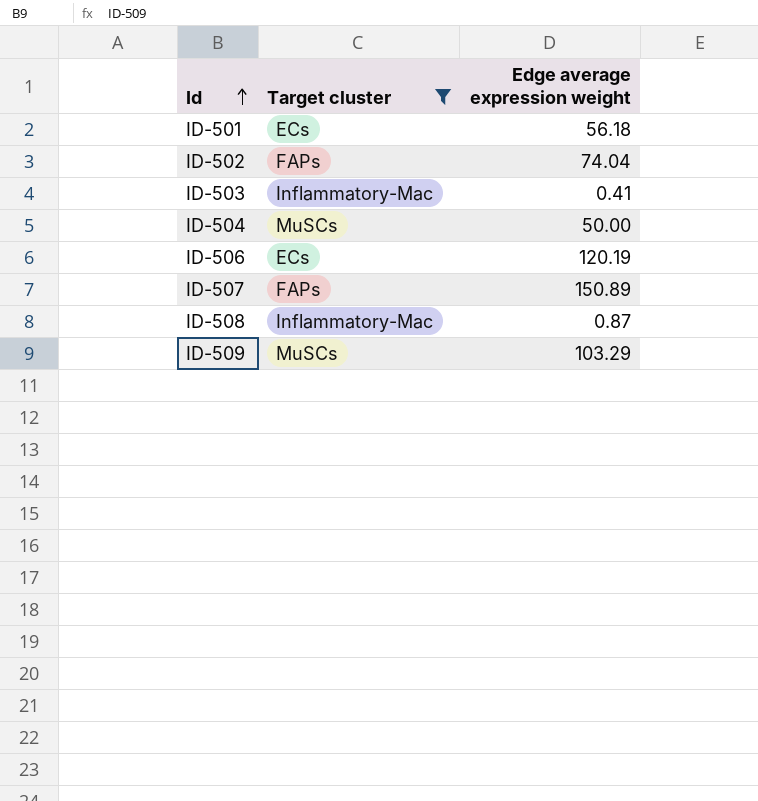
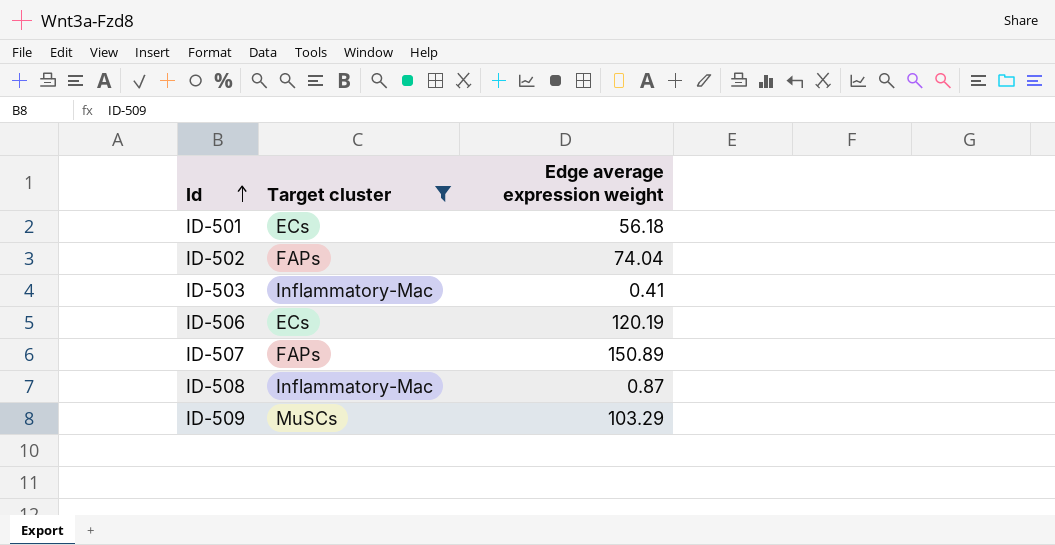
row ID-504: MuSCs | 50.00 -> none

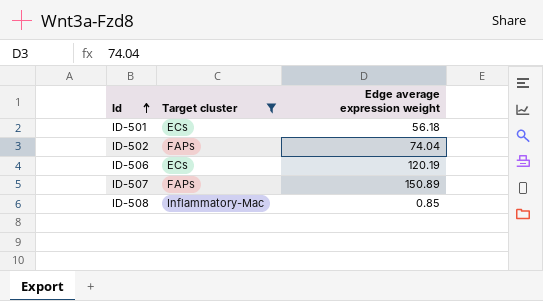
row ID-503: Inflammatory-Mac | 0.41 -> none
row ID-509: MuSCs | 103.29 -> none
ID-508 | Edge average expression weight: 0.87 -> 0.85

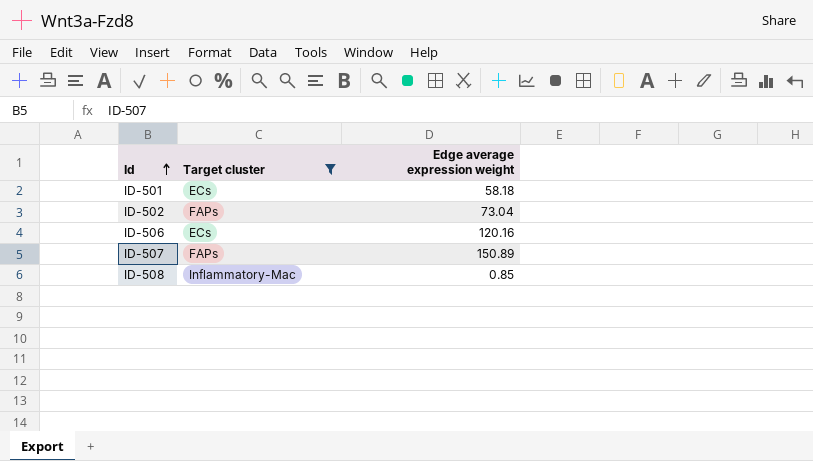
ID-501 | Edge average expression weight: 56.18 -> 58.18
ID-502 | Edge average expression weight: 74.04 -> 73.04
ID-506 | Edge average expression weight: 120.19 -> 120.16

